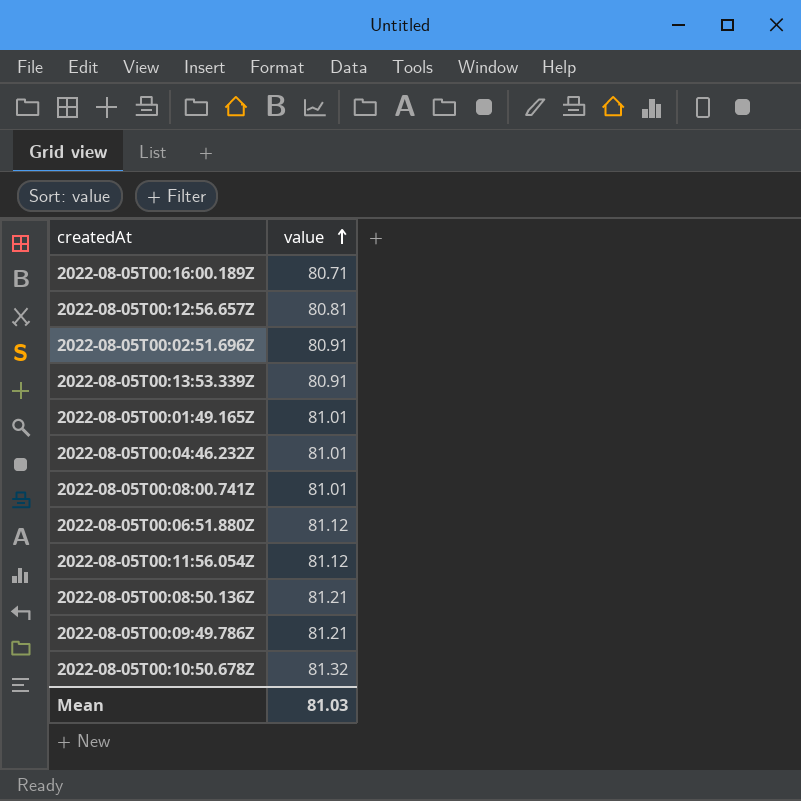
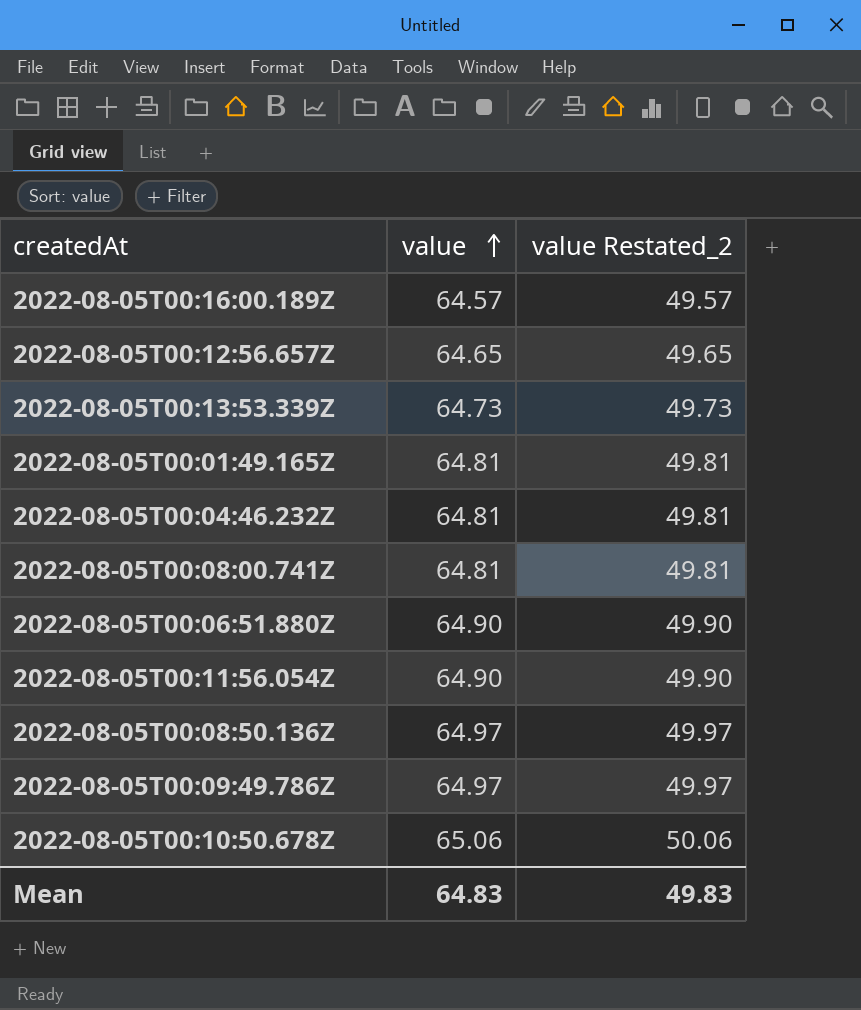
column value Restated_2 | formula: none -> [value] - 15
row 2022-08-05T00:02:51.696Z: 80.91 -> none
2022-08-05T00:16:00.189Z | value: 80.71 -> 64.57
2022-08-05T00:12:56.657Z | value: 80.81 -> 64.65
2022-08-05T00:13:53.339Z | value: 80.91 -> 64.73
2022-08-05T00:01:49.165Z | value: 81.01 -> 64.81
2022-08-05T00:04:46.232Z | value: 81.01 -> 64.81
2022-08-05T00:08:00.741Z | value: 81.01 -> 64.81
2022-08-05T00:06:51.880Z | value: 81.12 -> 64.90
2022-08-05T00:11:56.054Z | value: 81.12 -> 64.90
2022-08-05T00:08:50.136Z | value: 81.21 -> 64.97
2022-08-05T00:09:49.786Z | value: 81.21 -> 64.97
2022-08-05T00:10:50.678Z | value: 81.32 -> 65.06
Mean | value: 81.03 -> 64.83

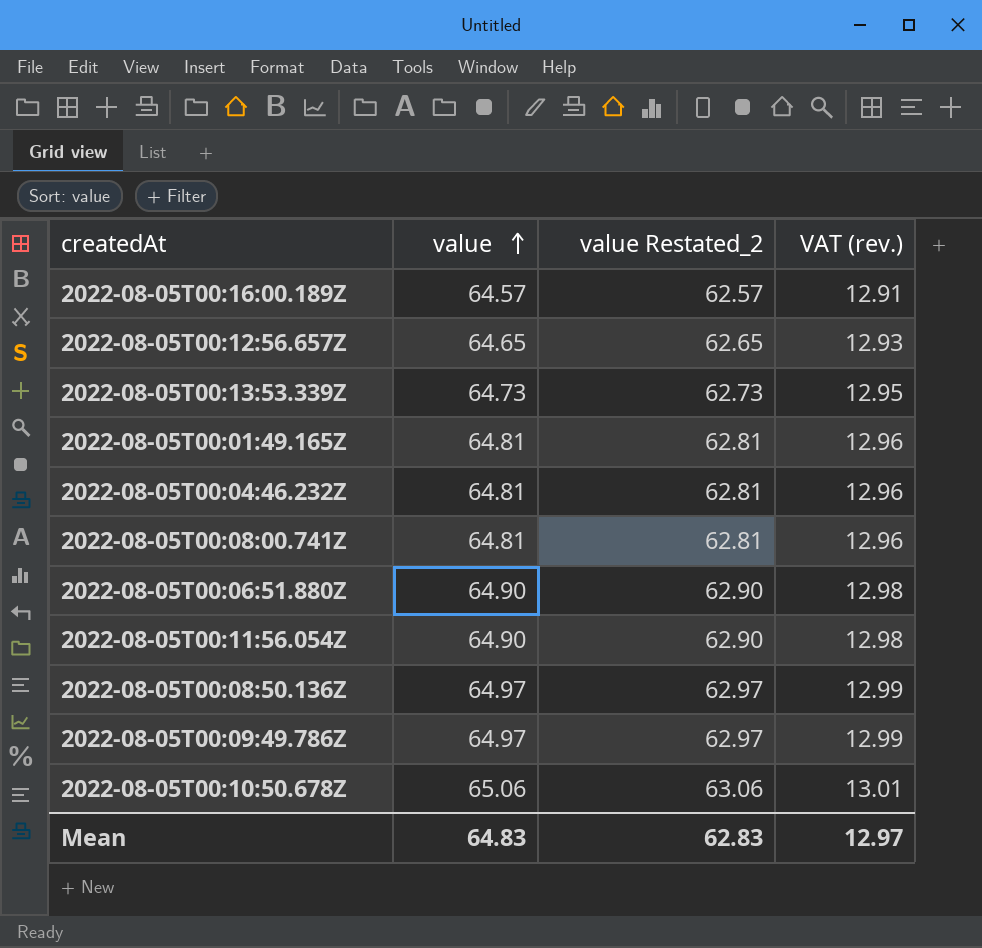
column value Restated_2 | formula: [value] - 15 -> [value] - 2
column VAT (rev.) | formula: none -> [value] * 0.2
Mean | value Restated_2: 49.83 -> 62.83

